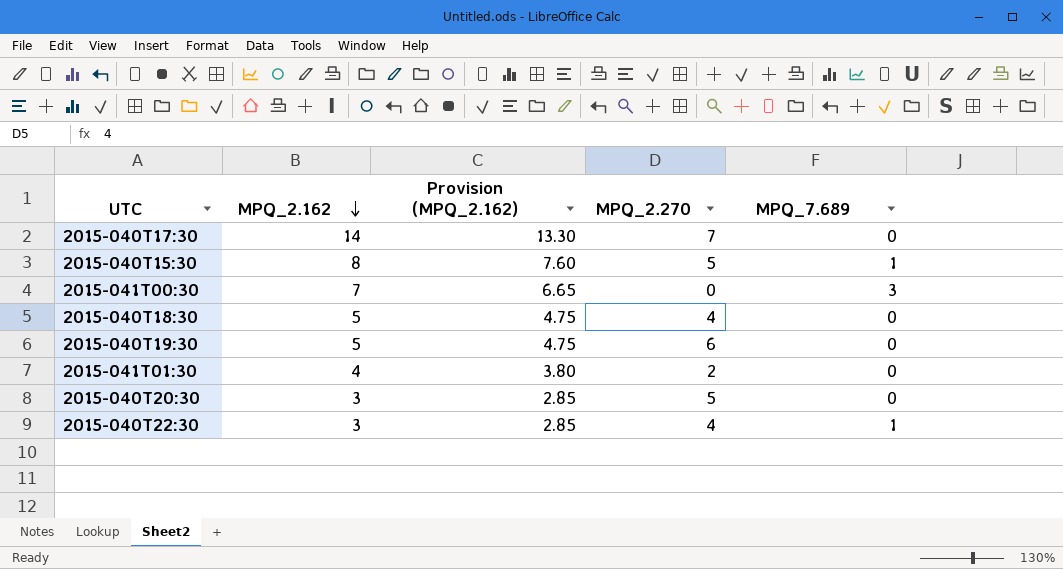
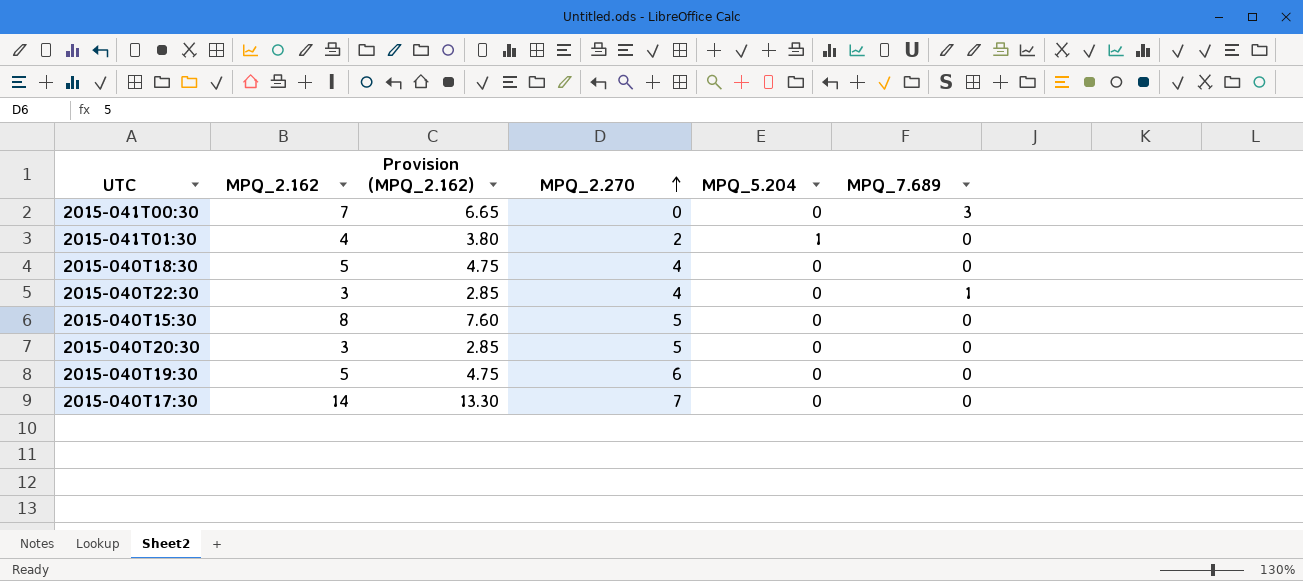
row order: MPQ_2.162 descending -> MPQ_2.270 ascending
column MPQ_5.204 | position: none -> 5
2015-040T15:30 | MPQ_7.689: 1 -> 0

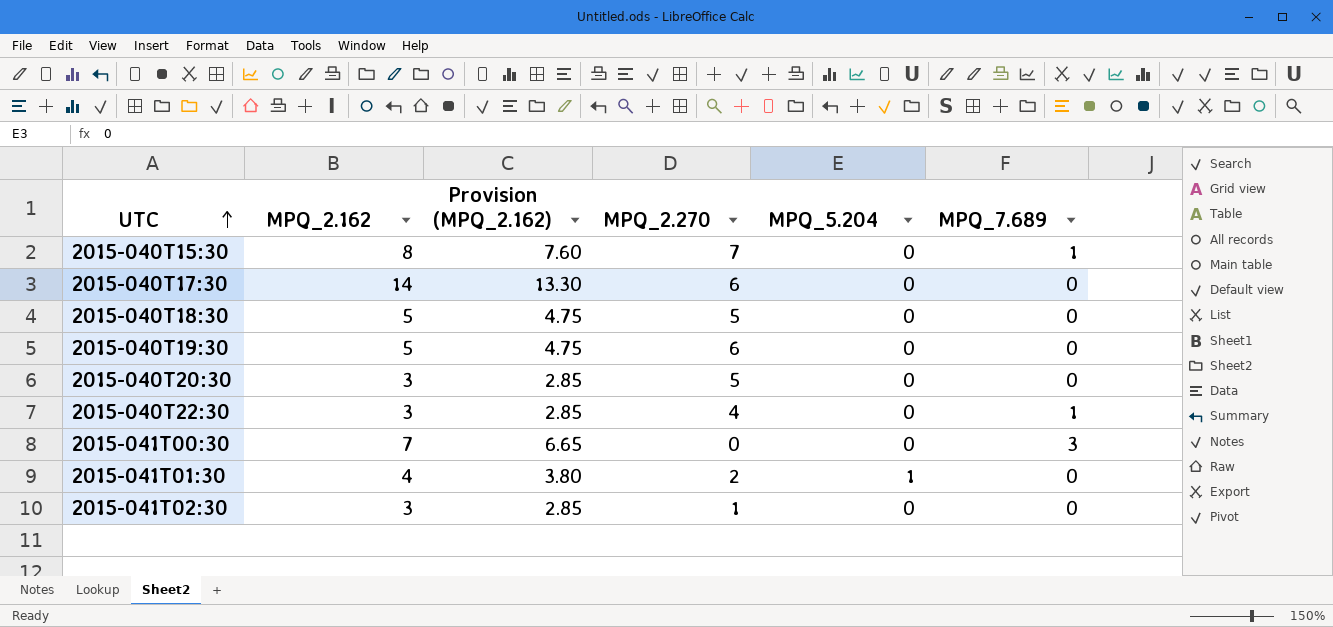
row order: MPQ_2.270 ascending -> UTC ascending
2015-040T15:30 | MPQ_2.270: 5 -> 7
2015-040T15:30 | MPQ_7.689: 0 -> 1
2015-040T17:30 | MPQ_2.270: 7 -> 6
2015-040T18:30 | MPQ_2.270: 4 -> 5
row 2015-041T02:30: none -> 3 | 2.85 | 1 | 0 | 0

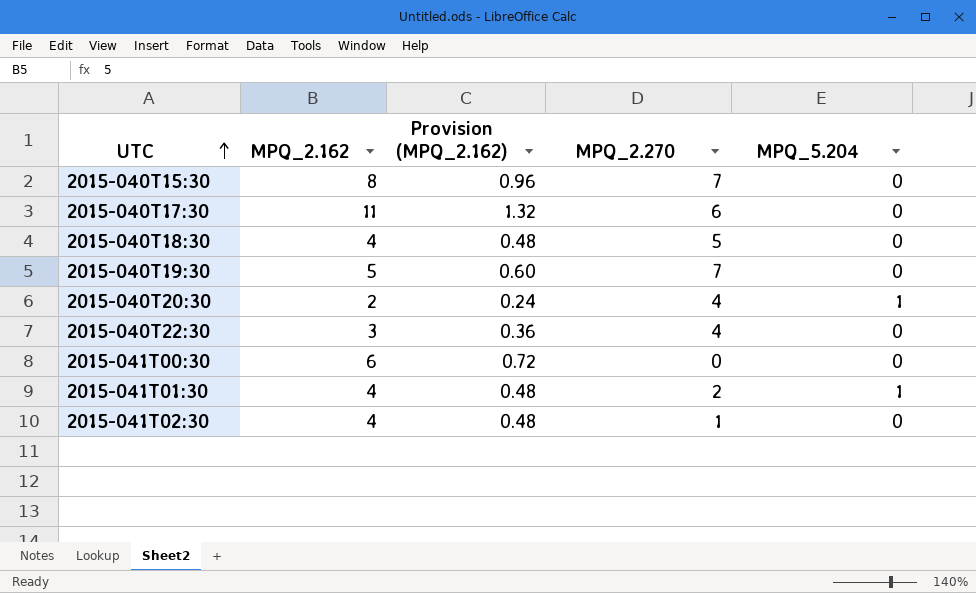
column MPQ_7.689 | position: 6 -> none
column Provision (MPQ_2.162) | formula: [MPQ_2.162] * 0.95 -> [MPQ_2.162] * 0.12
2015-040T17:30 | MPQ_2.162: 14 -> 11
2015-040T18:30 | MPQ_2.162: 5 -> 4
2015-040T19:30 | MPQ_2.270: 6 -> 7
2015-040T20:30 | MPQ_2.162: 3 -> 2
2015-040T20:30 | MPQ_2.270: 5 -> 4
2015-040T20:30 | MPQ_5.204: 0 -> 1
2015-041T00:30 | MPQ_2.162: 7 -> 6
2015-041T02:30 | MPQ_2.162: 3 -> 4

